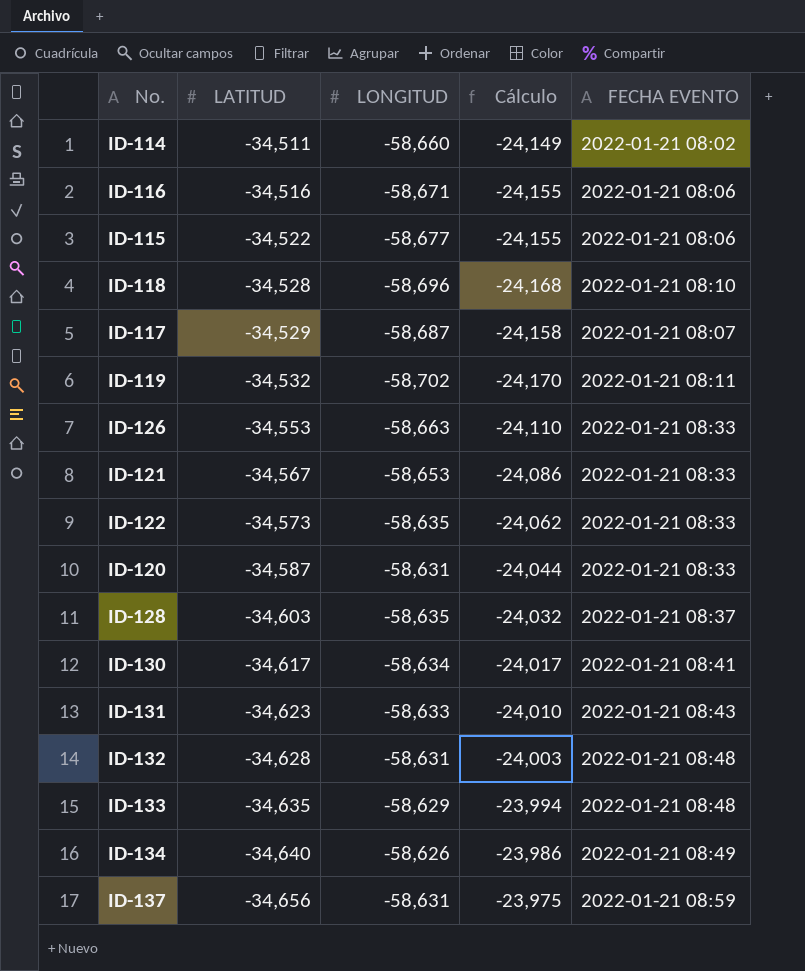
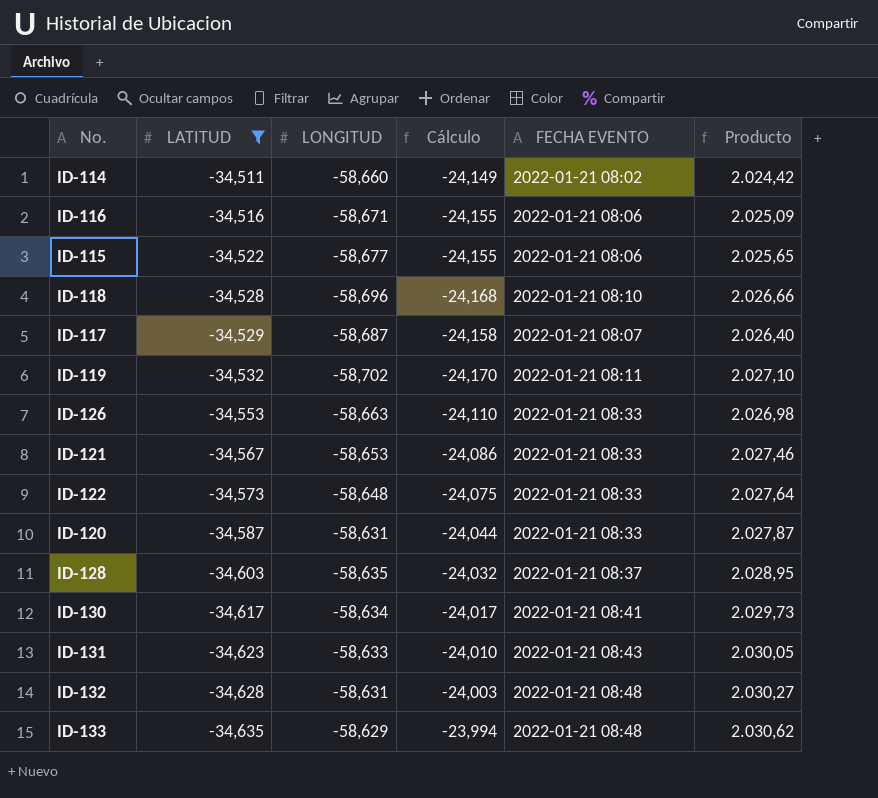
filter: none -> LATITUD >= -34,635
column Producto | formula: none -> [LATITUD] * [LONGITUD]
ID-122 | LONGITUD: -58,635 -> -58,648
ID-122 | Cálculo: -24,062 -> -24,075

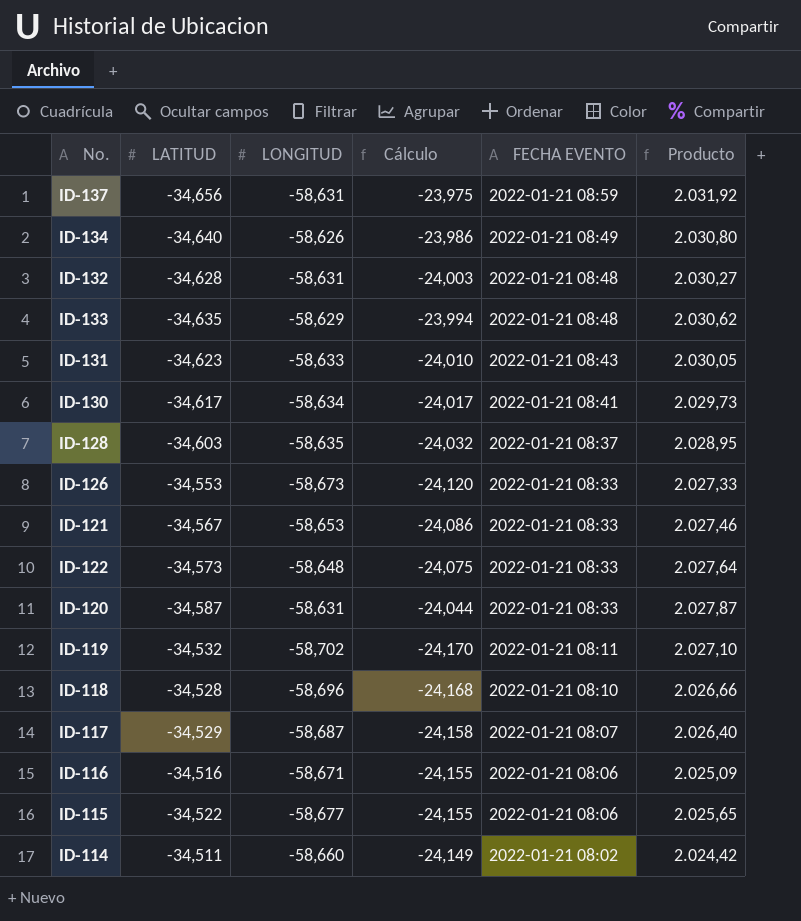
filter: LATITUD >= -34,635 -> none
row order: LATITUD descending -> FECHA EVENTO descending
ID-126 | LONGITUD: -58,663 -> -58,673
ID-126 | Cálculo: -24,110 -> -24,120
ID-126 | Producto: 2.026,98 -> 2.027,33

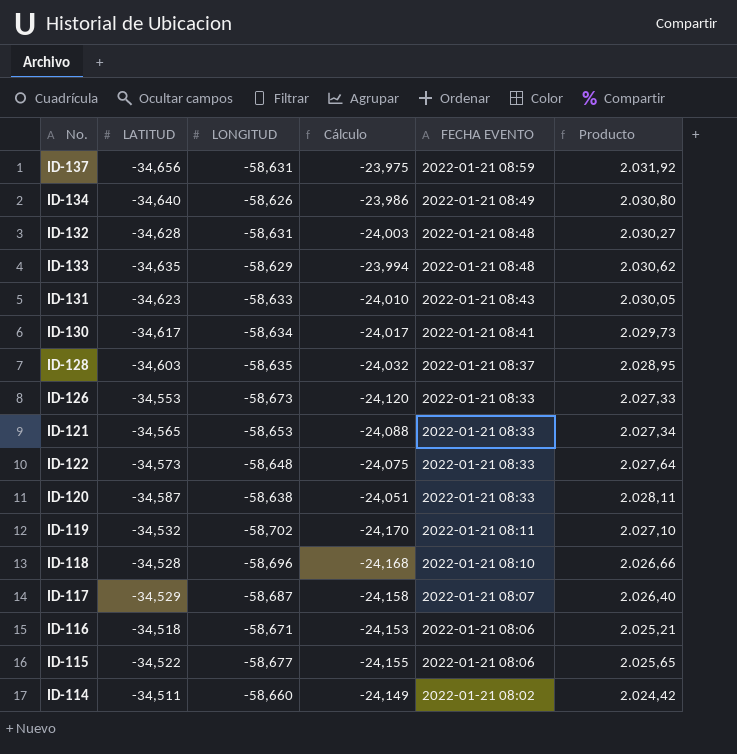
ID-121 | LATITUD: -34,567 -> -34,565
ID-121 | Cálculo: -24,086 -> -24,088
ID-121 | Producto: 2.027,46 -> 2.027,34
ID-120 | LONGITUD: -58,631 -> -58,638
ID-120 | Cálculo: -24,044 -> -24,051
ID-120 | Producto: 2.027,87 -> 2.028,11
ID-116 | LATITUD: -34,516 -> -34,518
ID-116 | Cálculo: -24,155 -> -24,153
ID-116 | Producto: 2.025,09 -> 2.025,21

